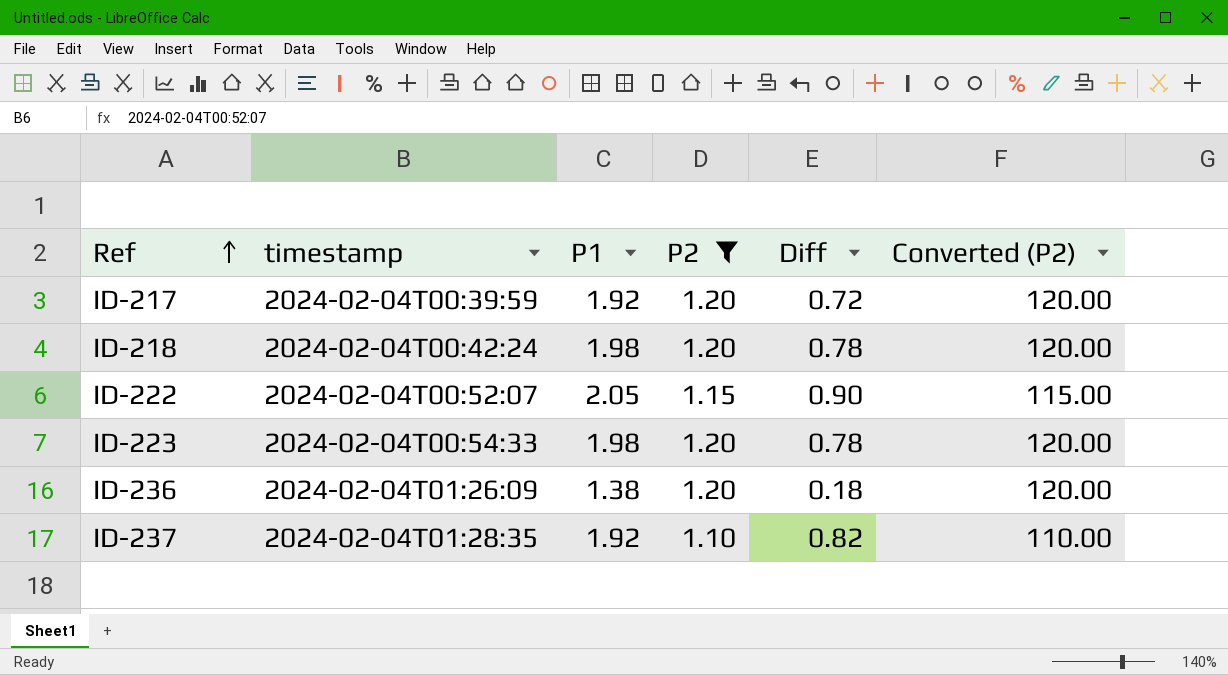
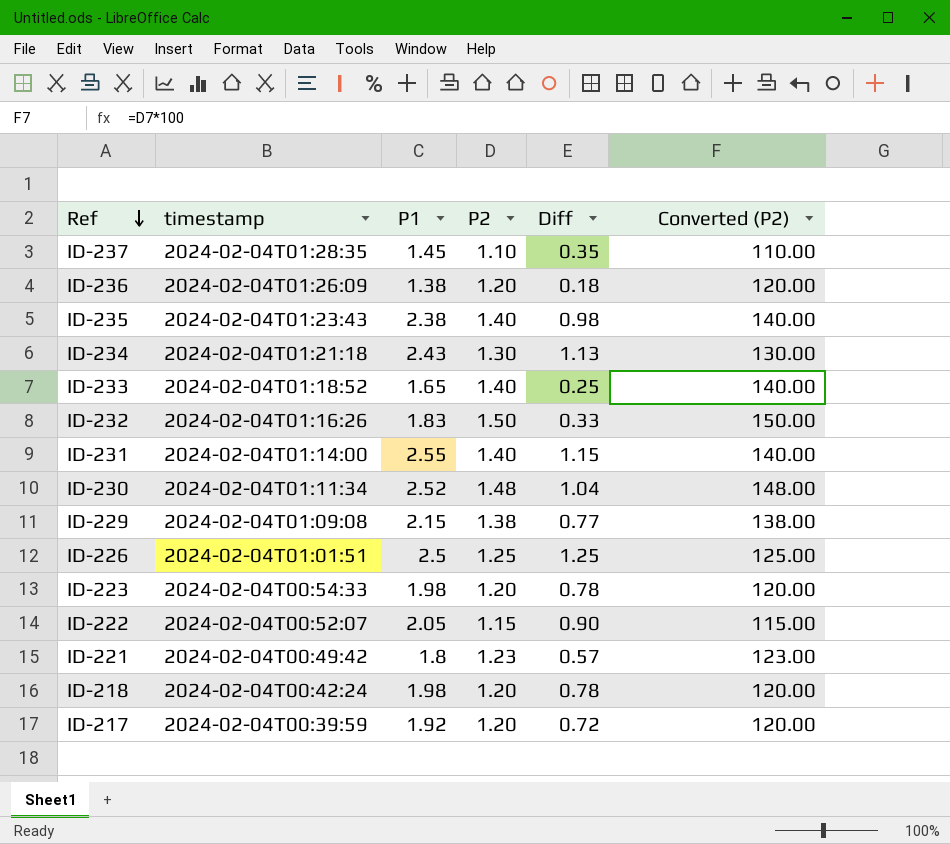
filter: P2 <= 1.20 -> none
row order: Ref ascending -> Ref descending
ID-237 | P1: 1.92 -> 1.45
ID-237 | Diff: 0.82 -> 0.35

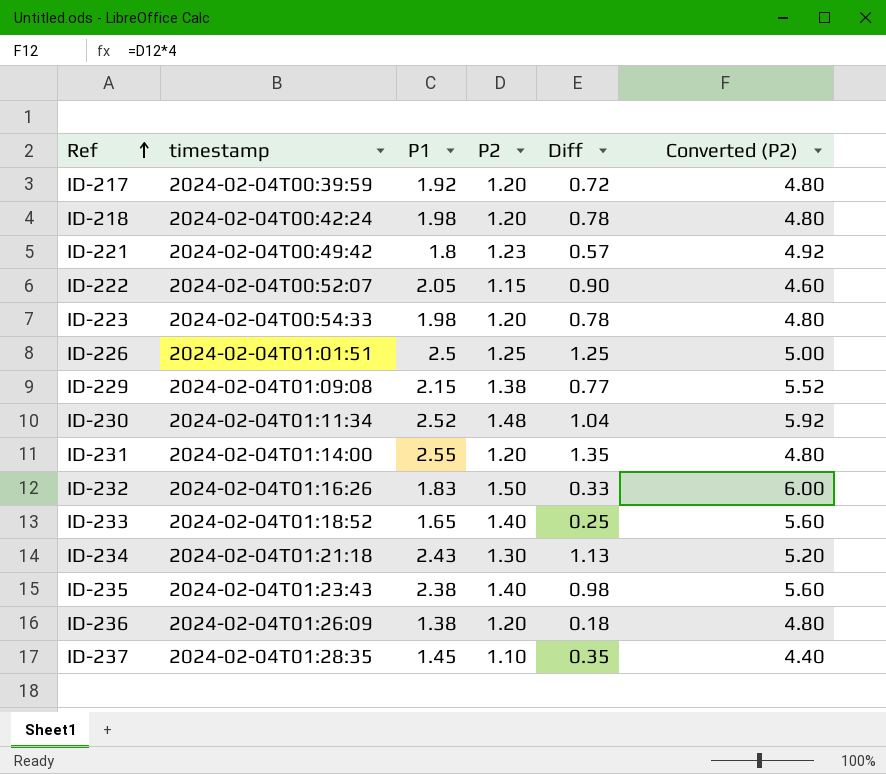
row order: Ref descending -> Ref ascending
column Converted (P2) | formula: [P2] * 100 -> [P2] * 4
ID-231 | P2: 1.40 -> 1.20
ID-231 | Diff: 1.15 -> 1.35

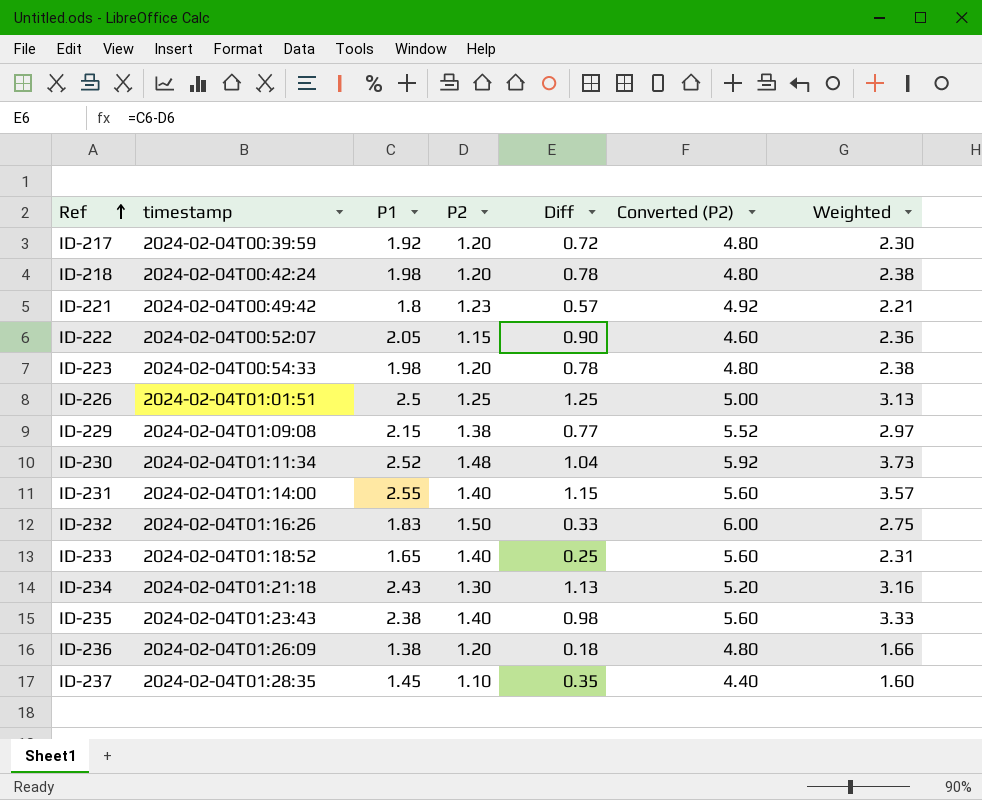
column Weighted | formula: none -> [P1] * [P2]
ID-231 | P2: 1.20 -> 1.40
ID-231 | Diff: 1.35 -> 1.15
ID-231 | Converted (P2): 4.80 -> 5.60

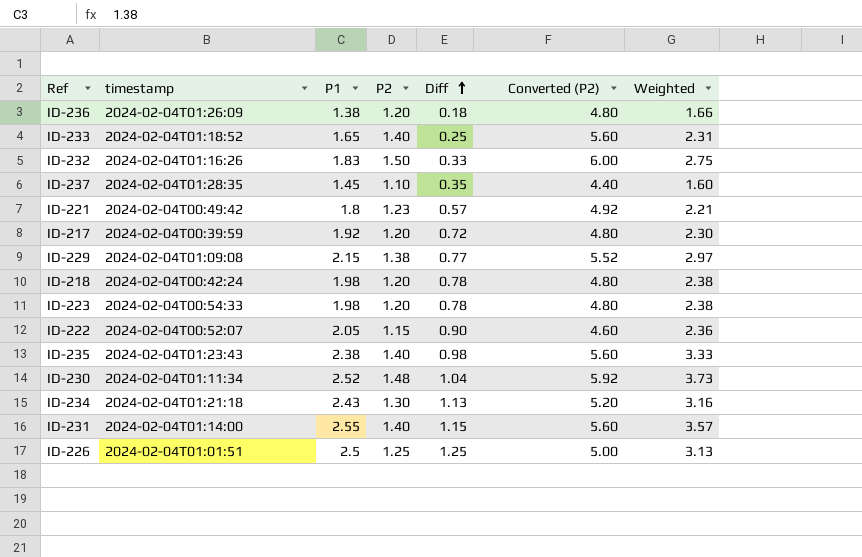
row order: Ref ascending -> Diff ascending

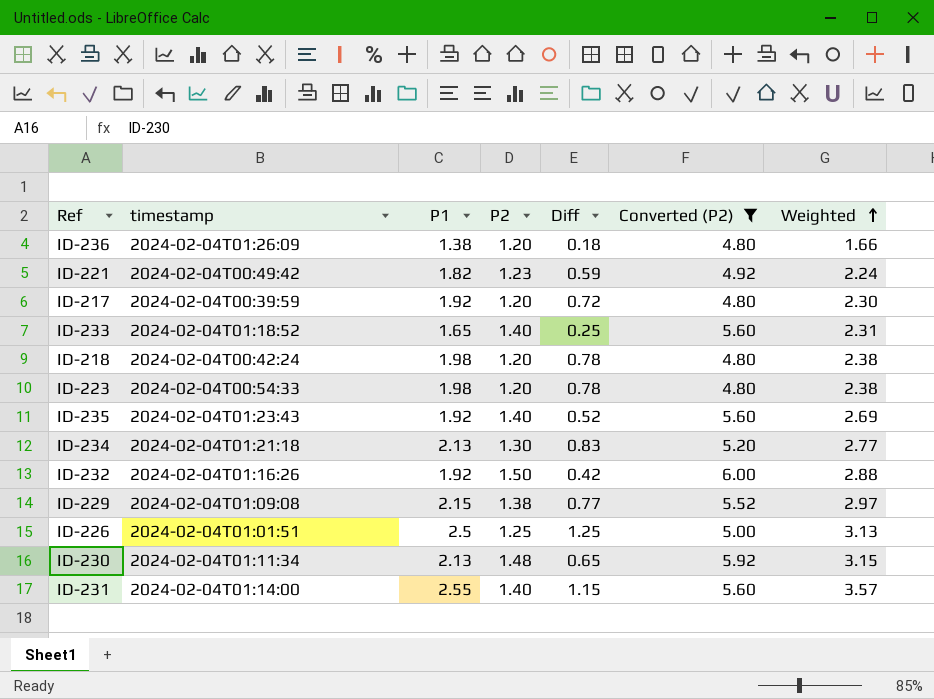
filter: none -> Converted (P2) >= 4.80
row order: Diff ascending -> Weighted ascending
ID-221 | P1: 1.8 -> 1.82
ID-221 | Diff: 0.57 -> 0.59
ID-221 | Weighted: 2.21 -> 2.24
ID-235 | P1: 2.38 -> 1.92
ID-235 | Diff: 0.98 -> 0.52
ID-235 | Weighted: 3.33 -> 2.69
ID-234 | P1: 2.43 -> 2.13
ID-234 | Diff: 1.13 -> 0.83
ID-234 | Weighted: 3.16 -> 2.77
ID-232 | P1: 1.83 -> 1.92
ID-232 | Diff: 0.33 -> 0.42
ID-232 | Weighted: 2.75 -> 2.88
ID-230 | P1: 2.52 -> 2.13
ID-230 | Diff: 1.04 -> 0.65
ID-230 | Weighted: 3.73 -> 3.15

